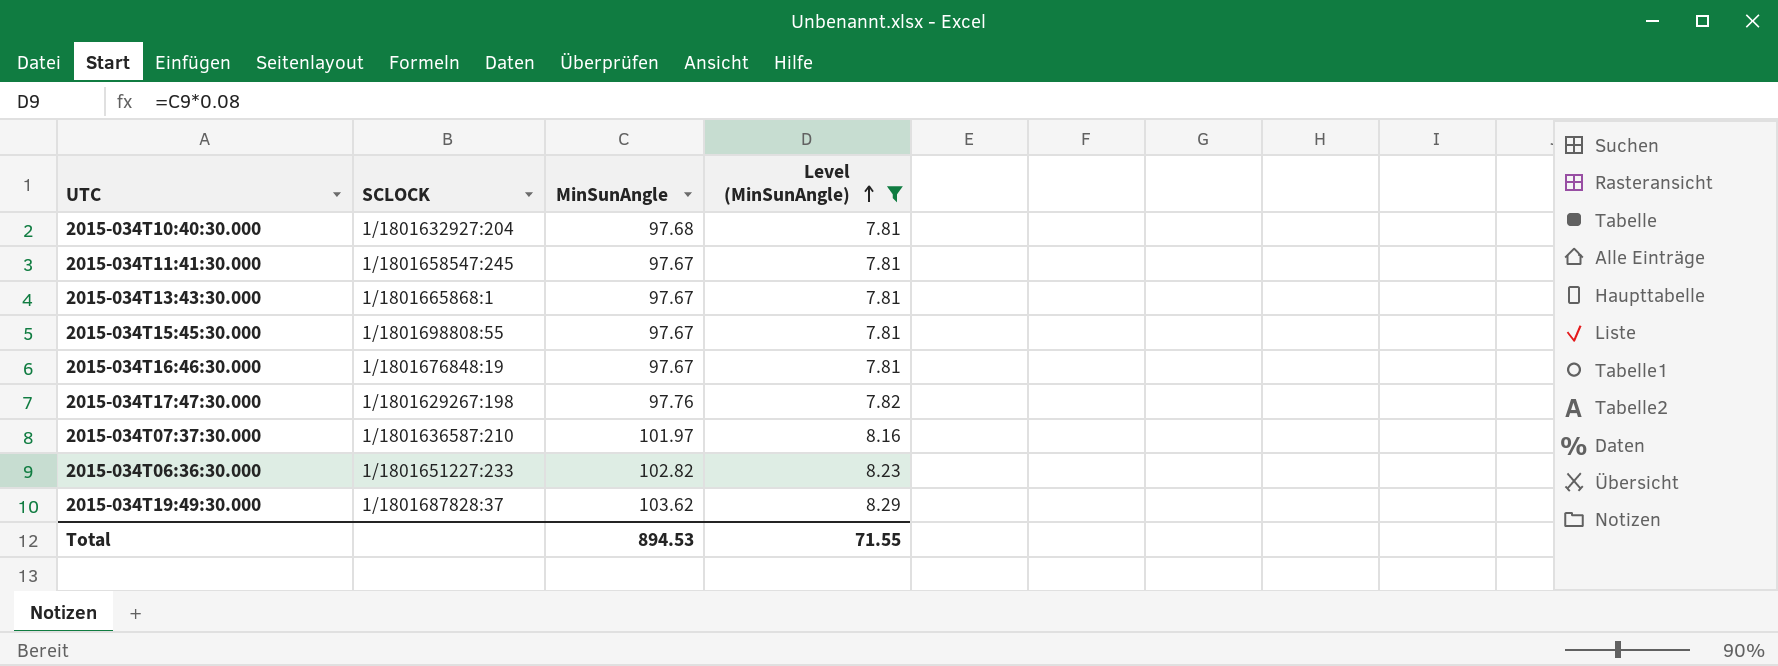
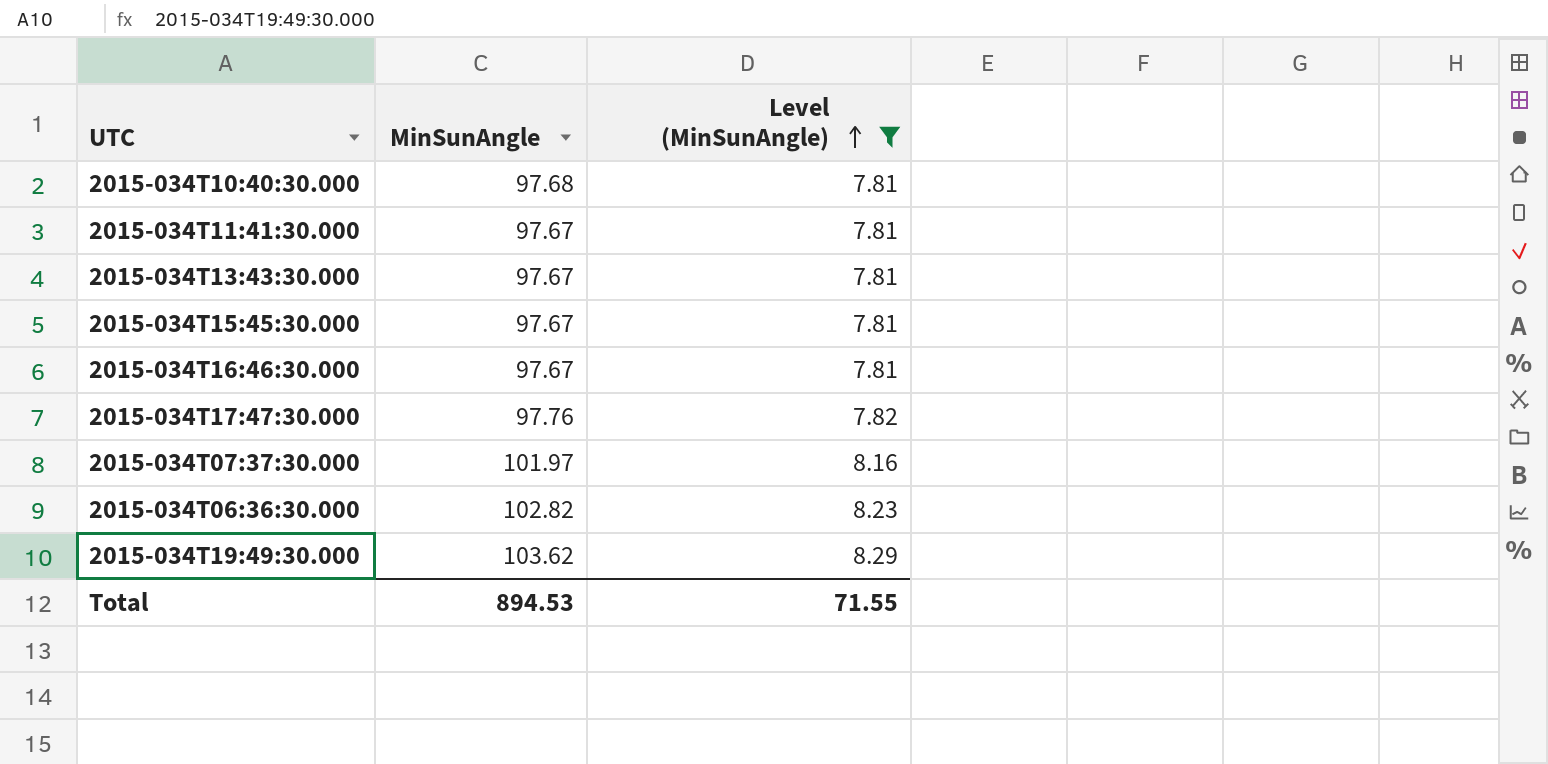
column SCLOCK | position: 2 -> none

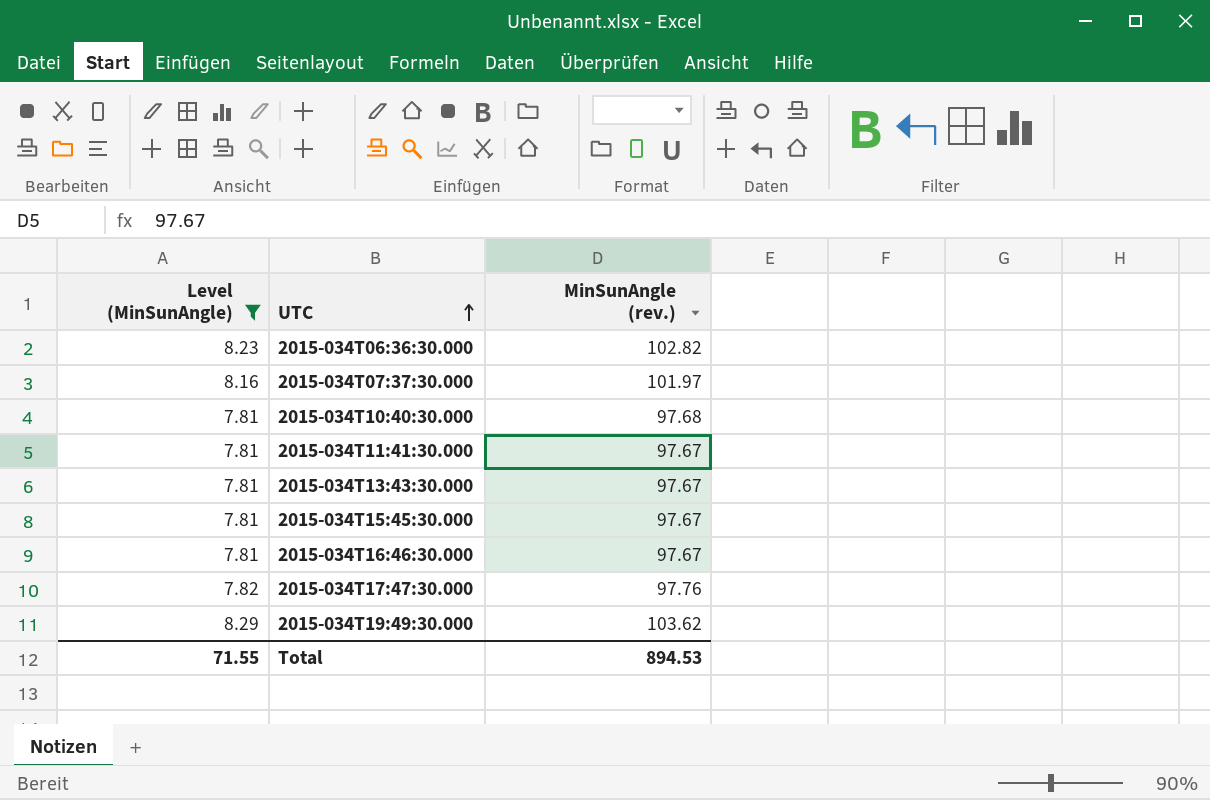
row order: Level (MinSunAngle) ascending -> UTC ascending
column Level (MinSunAngle) | position: 3 -> 1
column name: MinSunAngle -> MinSunAngle (rev.)

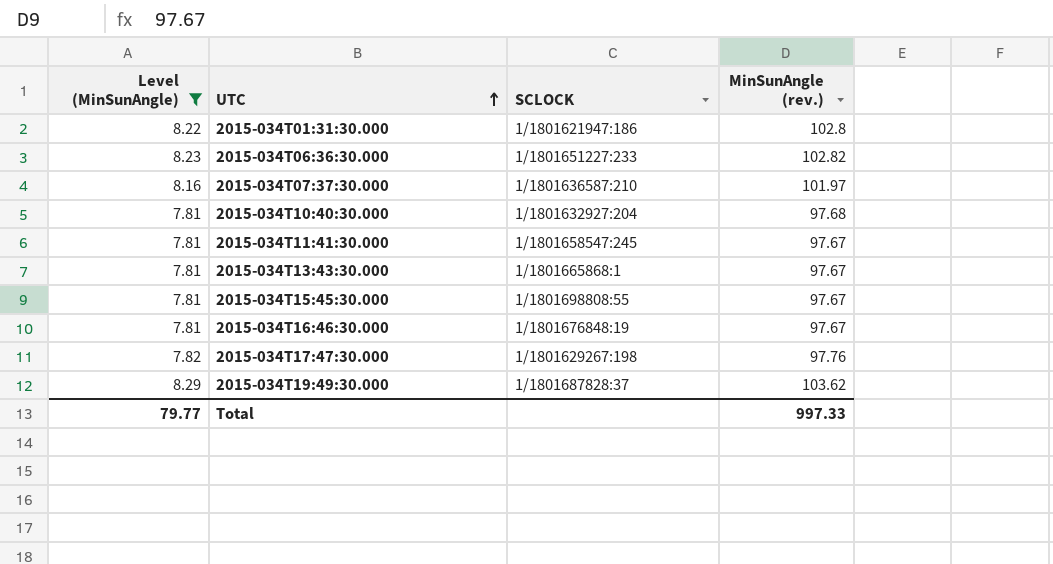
column SCLOCK | position: none -> 3
row 2015-034T01:31:30.000: none -> 8.22 | 1/1801621947:186 | 102.8
Total | Level (MinSunAngle): 71.55 -> 79.77
Total | MinSunAngle (rev.): 894.53 -> 997.33

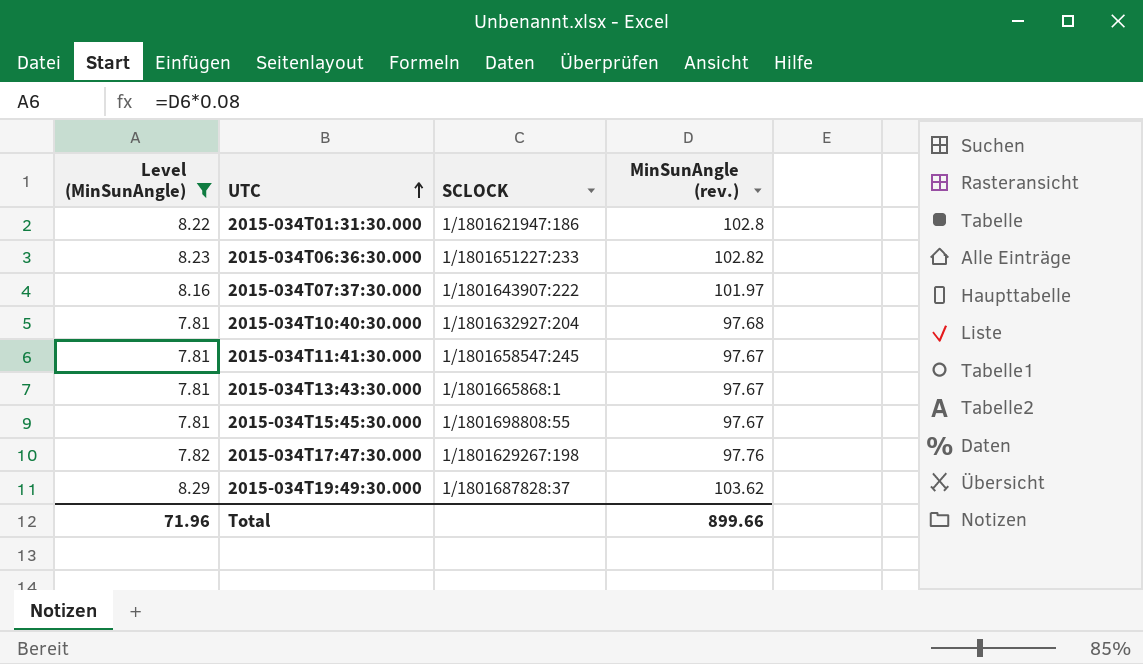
row 2015-034T16:46:30.000: 7.81 | 1/1801676848:19 | 97.67 -> none
2015-034T07:37:30.000 | SCLOCK: 1/1801636587:210 -> 1/1801643907:222
Total | Level (MinSunAngle): 79.77 -> 71.96
Total | MinSunAngle (rev.): 997.33 -> 899.66

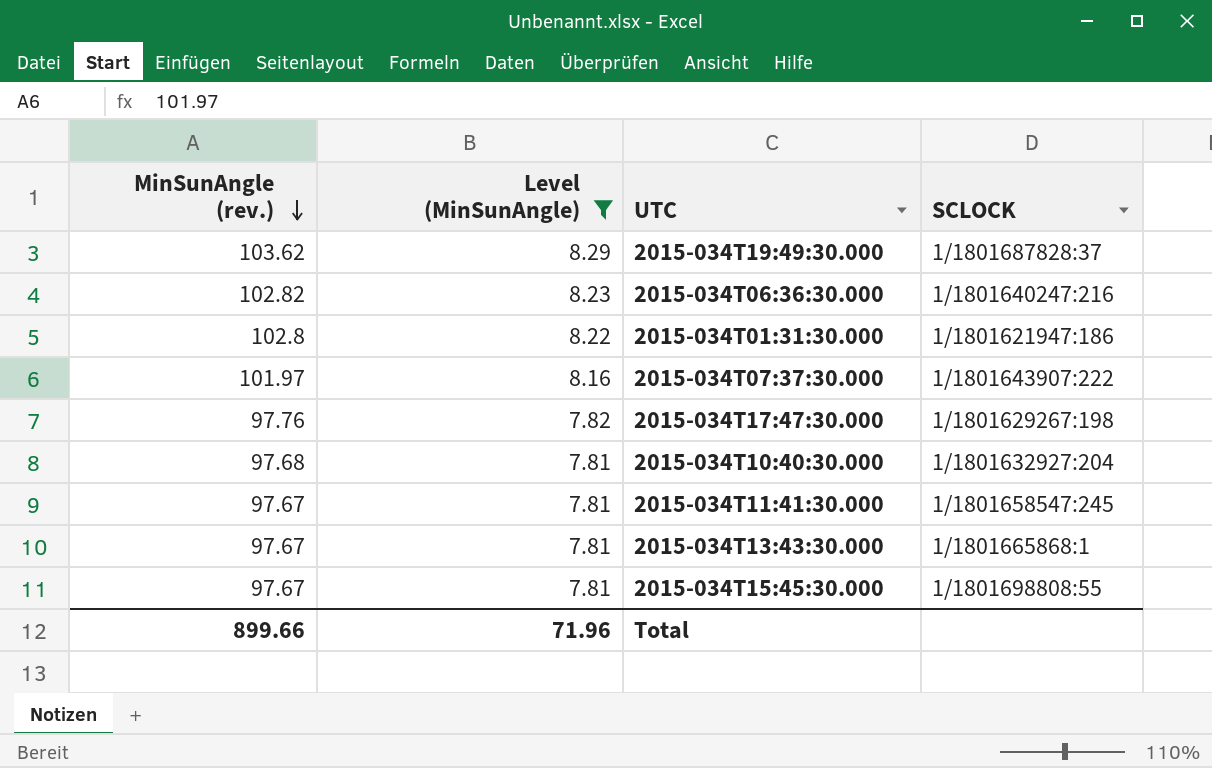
row order: UTC ascending -> MinSunAngle (rev.) descending
column MinSunAngle (rev.) | position: 4 -> 1
2015-034T06:36:30.000 | SCLOCK: 1/1801651227:233 -> 1/1801640247:216

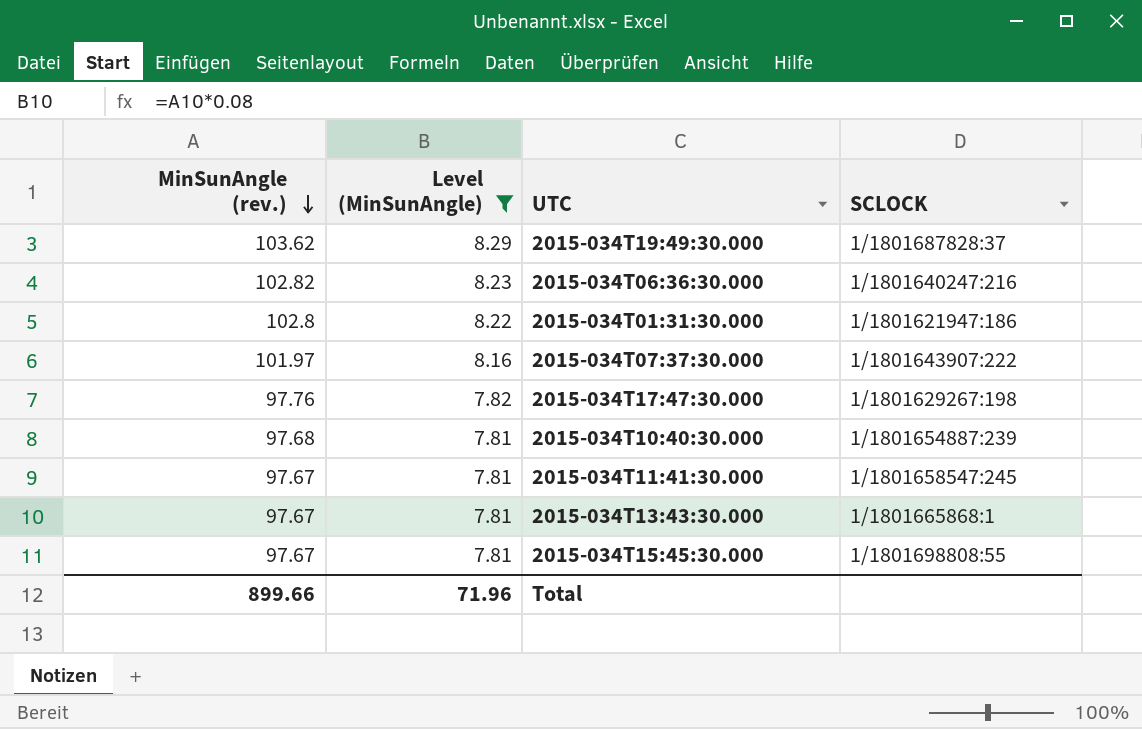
2015-034T10:40:30.000 | SCLOCK: 1/1801632927:204 -> 1/1801654887:239

